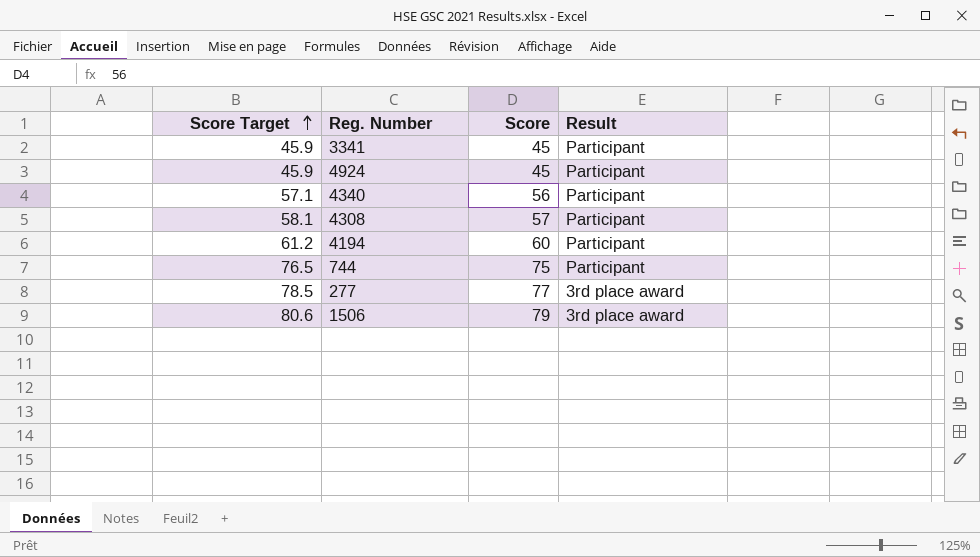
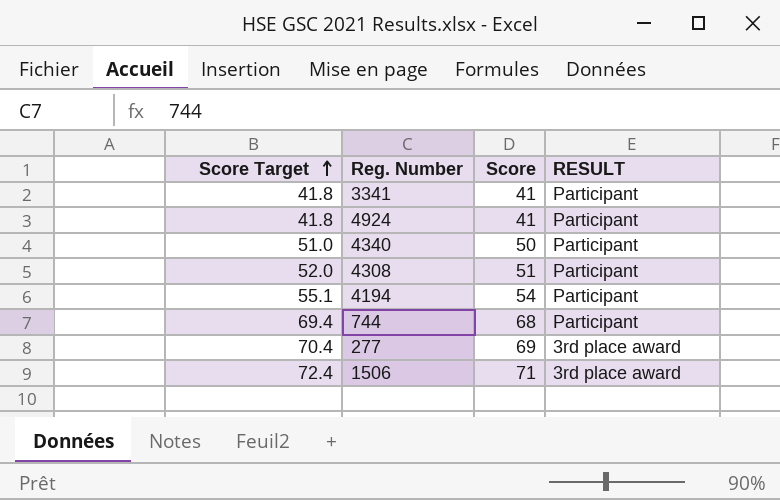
column name: Result -> RESULT
3341 | Score Target: 45.9 -> 41.8
3341 | Score: 45 -> 41
4924 | Score Target: 45.9 -> 41.8
4924 | Score: 45 -> 41
4340 | Score Target: 57.1 -> 51.0
4340 | Score: 56 -> 50
4308 | Score Target: 58.1 -> 52.0
4308 | Score: 57 -> 51
4194 | Score Target: 61.2 -> 55.1
4194 | Score: 60 -> 54
744 | Score Target: 76.5 -> 69.4
744 | Score: 75 -> 68
277 | Score Target: 78.5 -> 70.4
277 | Score: 77 -> 69
1506 | Score Target: 80.6 -> 72.4
1506 | Score: 79 -> 71

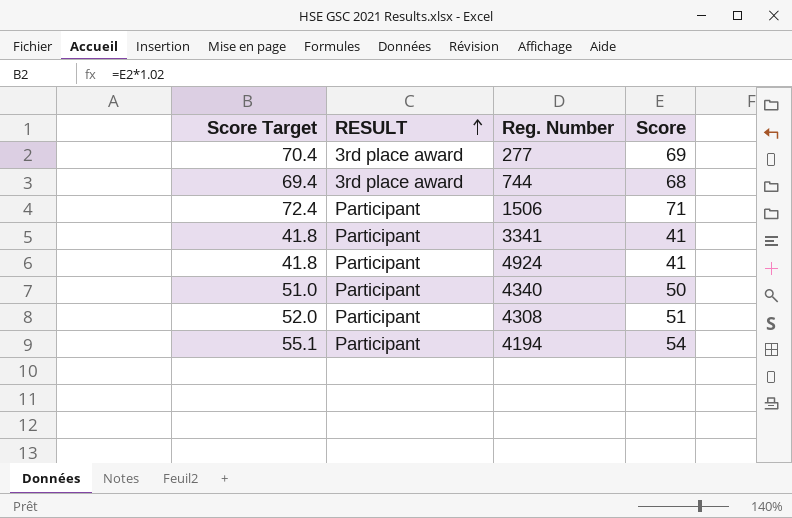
row order: Score Target ascending -> RESULT ascending
column RESULT | position: 4 -> 2
744 | RESULT: Participant -> 3rd place award
1506 | RESULT: 3rd place award -> Participant

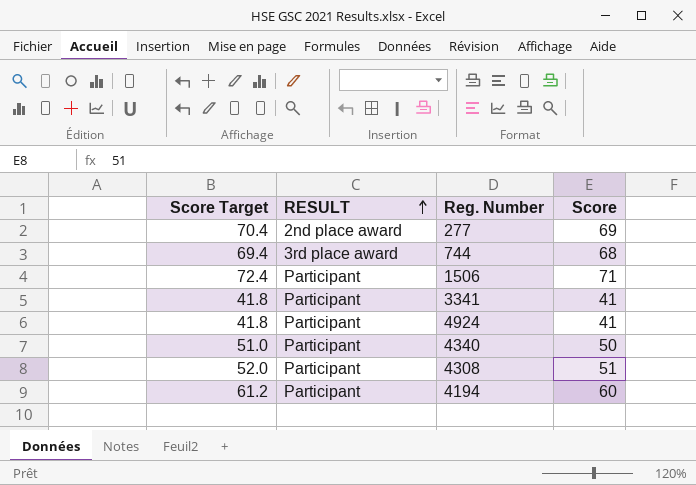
277 | RESULT: 3rd place award -> 2nd place award
4194 | Score Target: 55.1 -> 61.2
4194 | Score: 54 -> 60

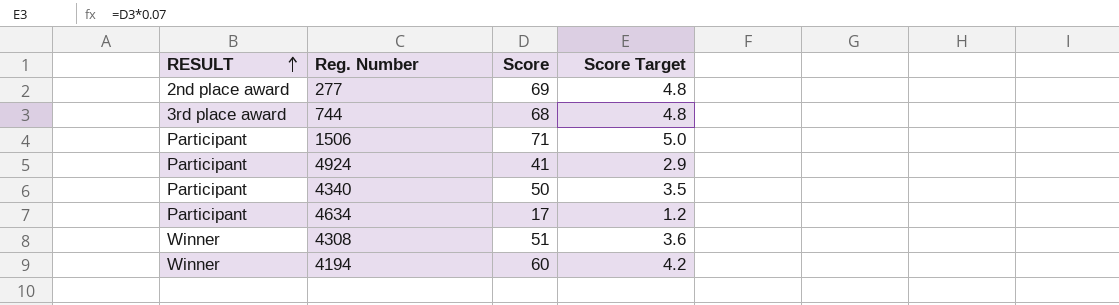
column Score Target | formula: [Score] * 1.02 -> [Score] * 0.07
column Score Target | position: 1 -> 4
row 3341: 41.8 | Participant | 41 -> none
row 4634: none -> Participant | 17 | 1.2
4308 | RESULT: Participant -> Winner
4194 | RESULT: Participant -> Winner

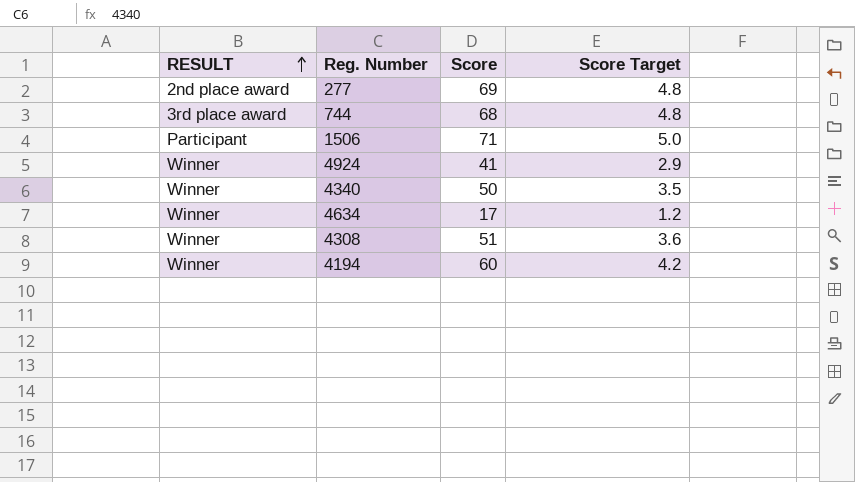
4924 | RESULT: Participant -> Winner
4340 | RESULT: Participant -> Winner
4634 | RESULT: Participant -> Winner

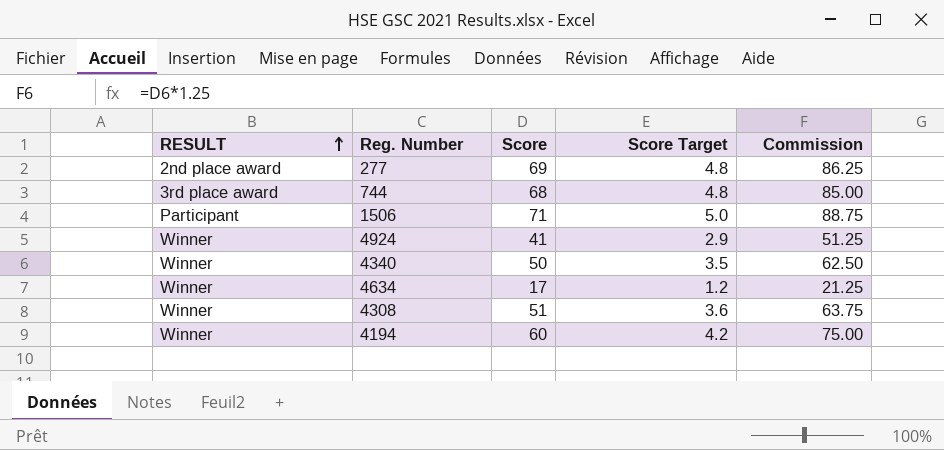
column Commission | formula: none -> [Score] * 1.25

